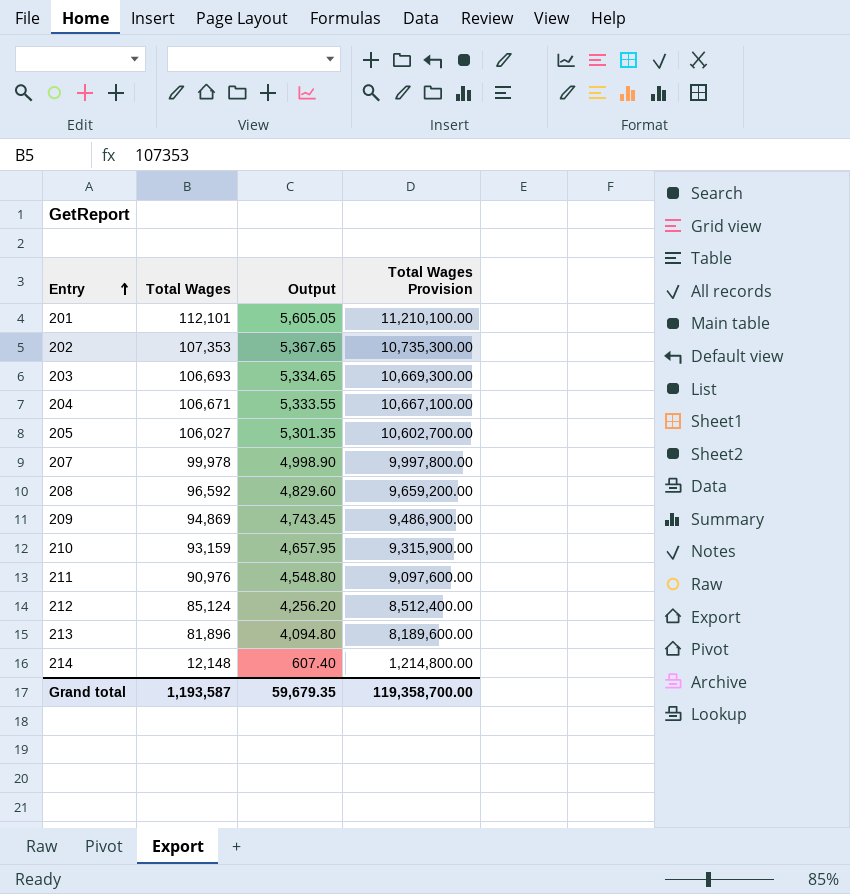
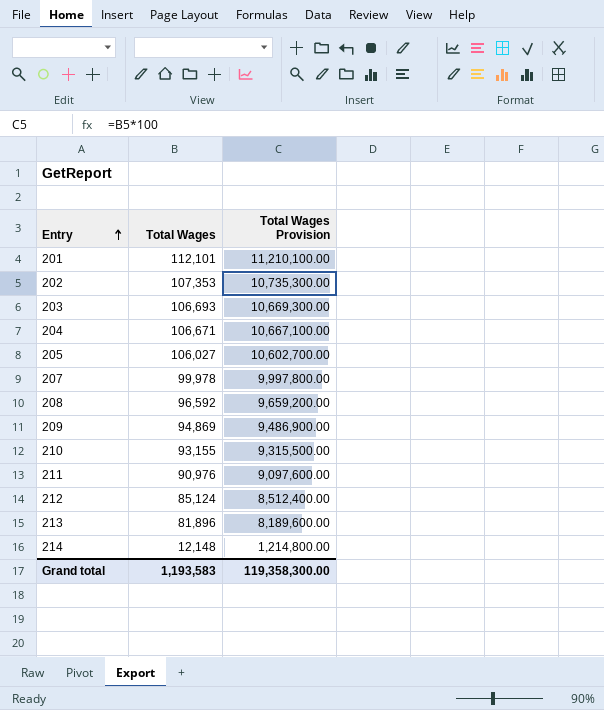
column Output | formula: [Total Wages] * 0.05 -> none
210 | Total Wages: 93,159 -> 93,155
210 | Total Wages Provision: 9,315,900.00 -> 9,315,500.00
Grand total | Total Wages: 1,193,587 -> 1,193,583
Grand total | Total Wages Provision: 119,358,700.00 -> 119,358,300.00

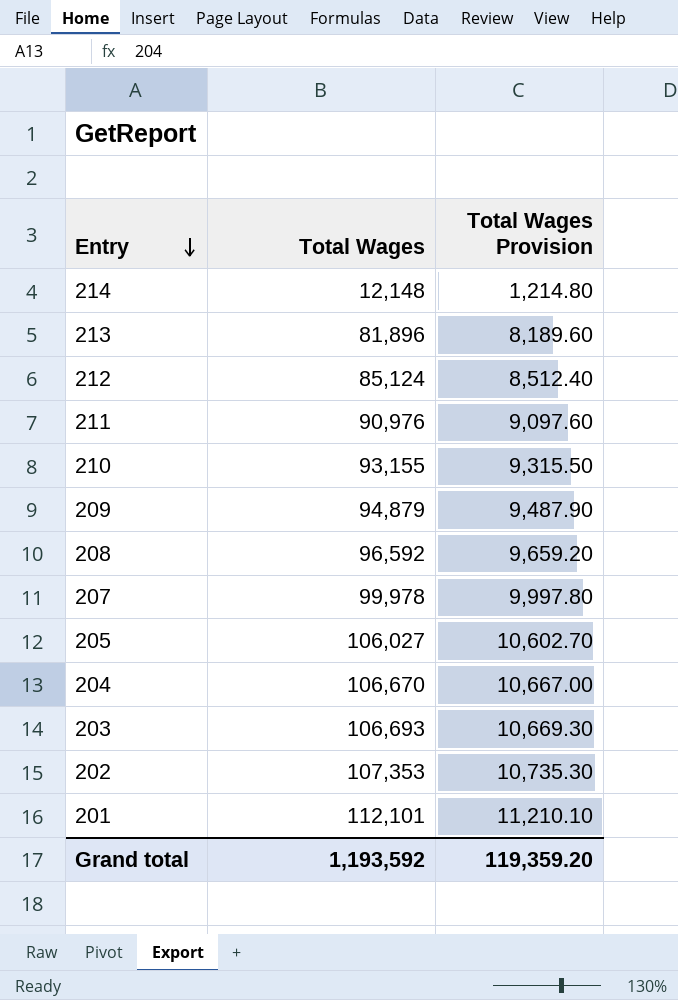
row order: Entry ascending -> Entry descending
column Total Wages Provision | formula: [Total Wages] * 100 -> [Total Wages] * 0.1
209 | Total Wages: 94,869 -> 94,879
204 | Total Wages: 106,671 -> 106,670
Grand total | Total Wages: 1,193,583 -> 1,193,592
Grand total | Total Wages Provision: 119,358,300.00 -> 119,359.20

